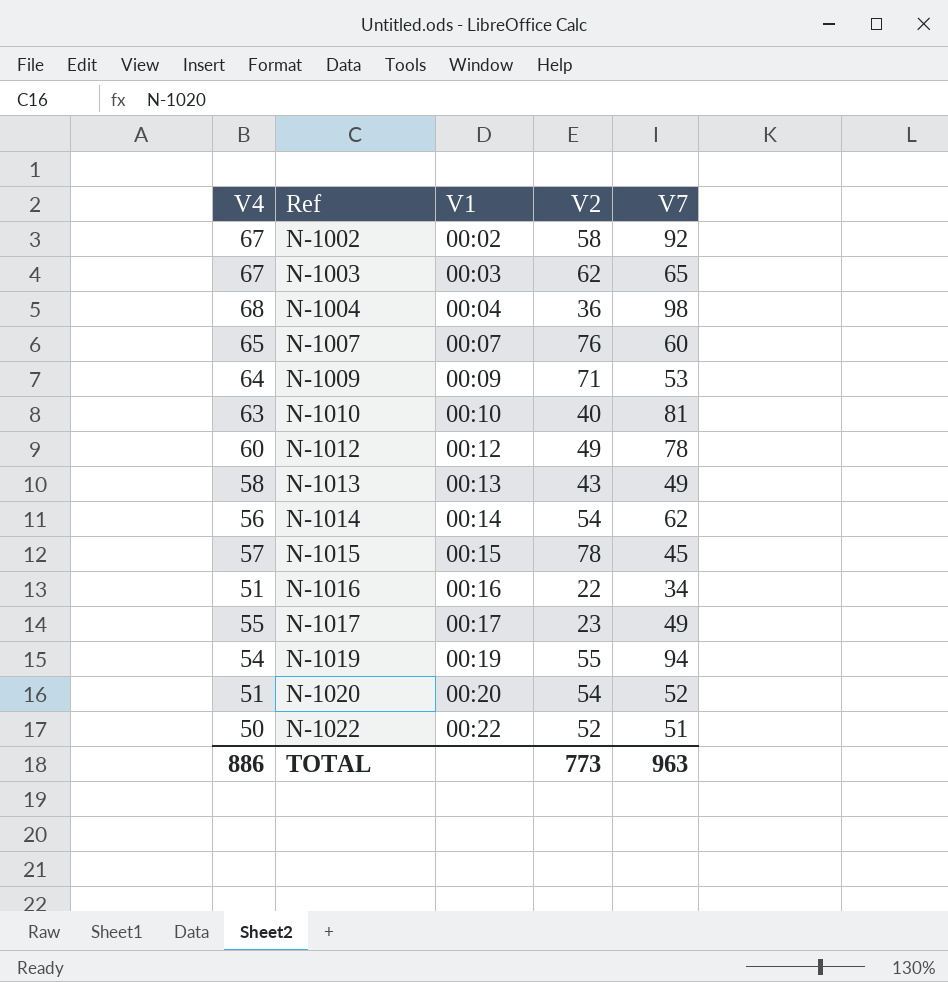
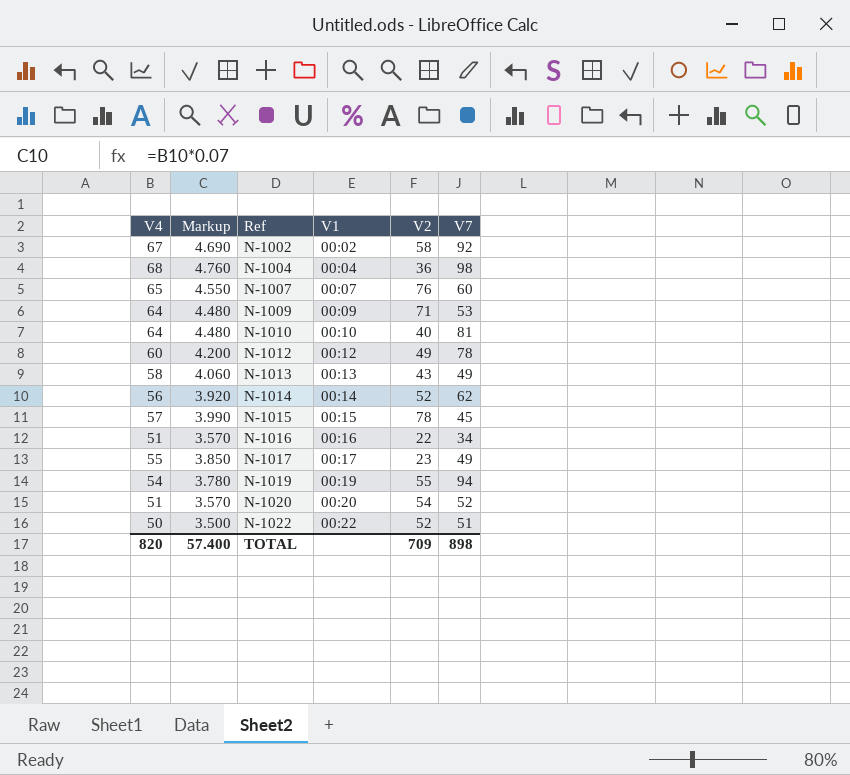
column Markup | formula: none -> [V4] * 0.07
row N-1003: 67 | 00:03 | 62 | 65 -> none
N-1010 | V4: 63 -> 64
N-1014 | V2: 54 -> 52
TOTAL | V4: 886 -> 820
TOTAL | V2: 773 -> 709
TOTAL | V7: 963 -> 898

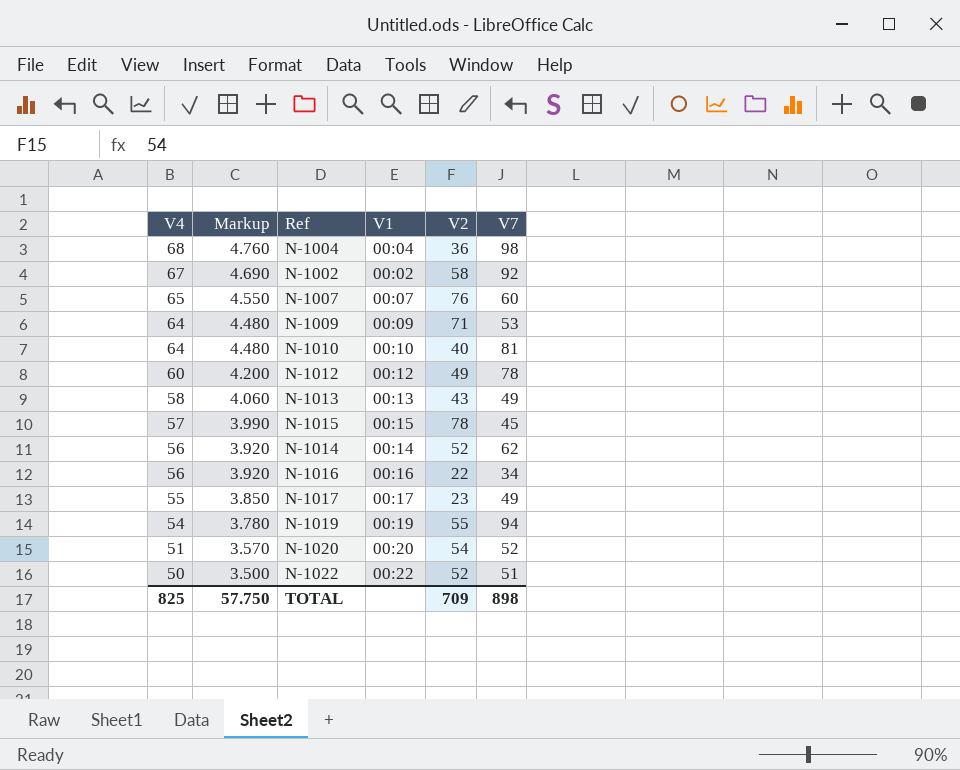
row order: Ref ascending -> V4 descending
N-1016 | V4: 51 -> 56
N-1016 | Markup: 3.570 -> 3.920
TOTAL | V4: 820 -> 825
TOTAL | Markup: 57.400 -> 57.750

